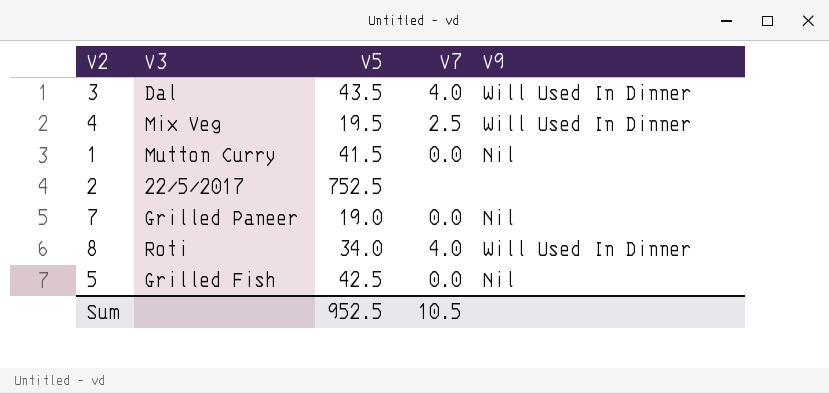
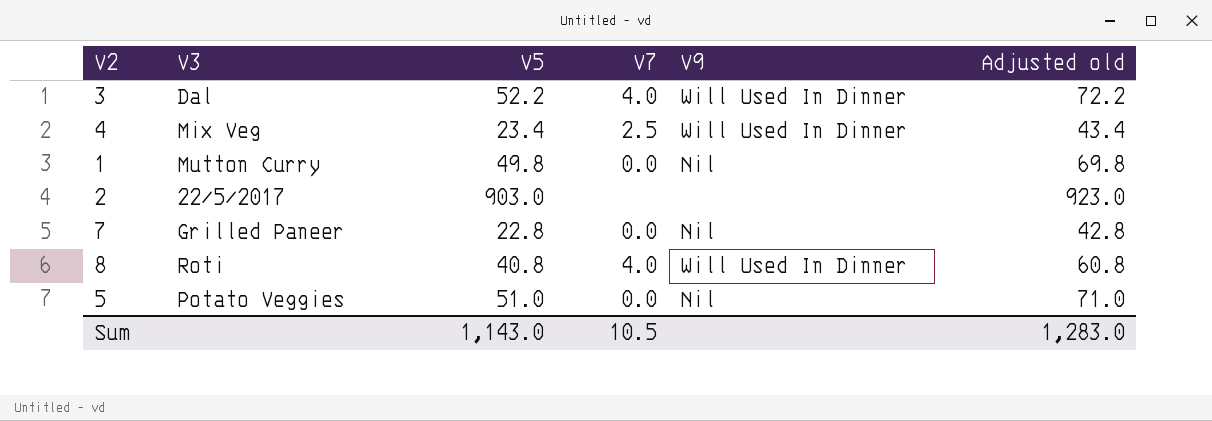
column Adjusted old | formula: none -> [V5] + 20
3 | V5: 43.5 -> 52.2
4 | V5: 19.5 -> 23.4
1 | V5: 41.5 -> 49.8
2 | V5: 752.5 -> 903.0
7 | V5: 19.0 -> 22.8
8 | V5: 34.0 -> 40.8
5 | V3: Grilled Fish -> Potato Veggies
5 | V5: 42.5 -> 51.0
Sum | V5: 952.5 -> 1,143.0

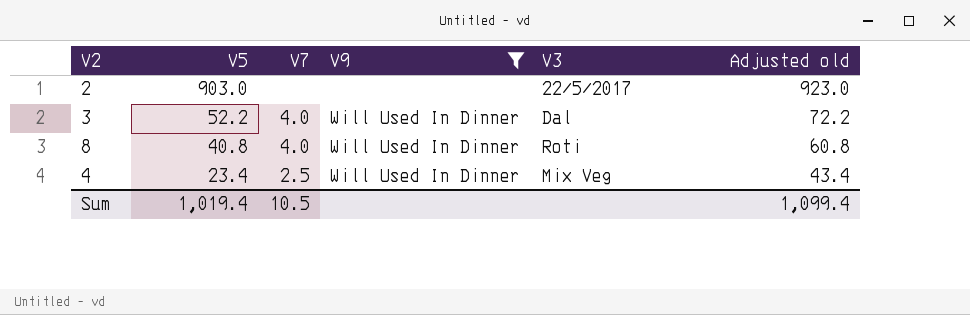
filter: none -> V9 != Nil
row order: none -> V5 descending
column V3 | position: 2 -> 5
Sum | V5: 1,143.0 -> 1,019.4
Sum | Adjusted old: 1,283.0 -> 1,099.4

